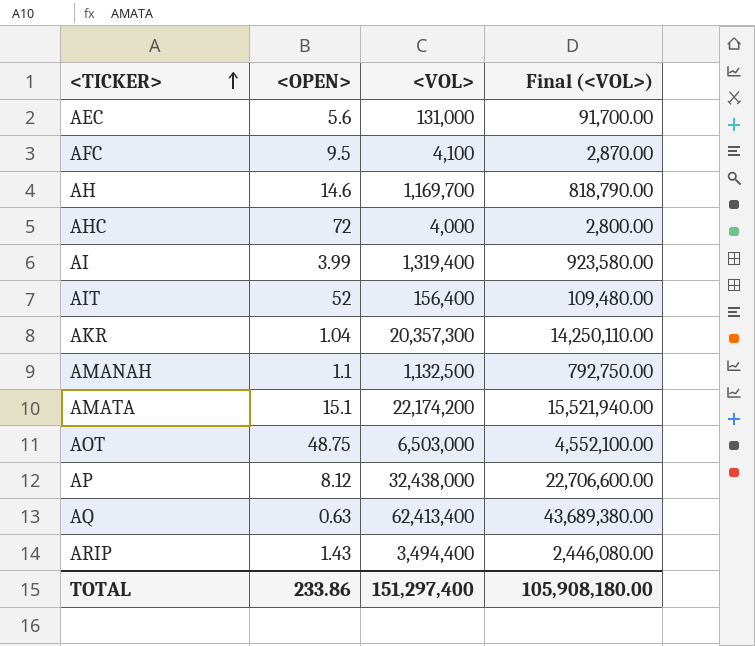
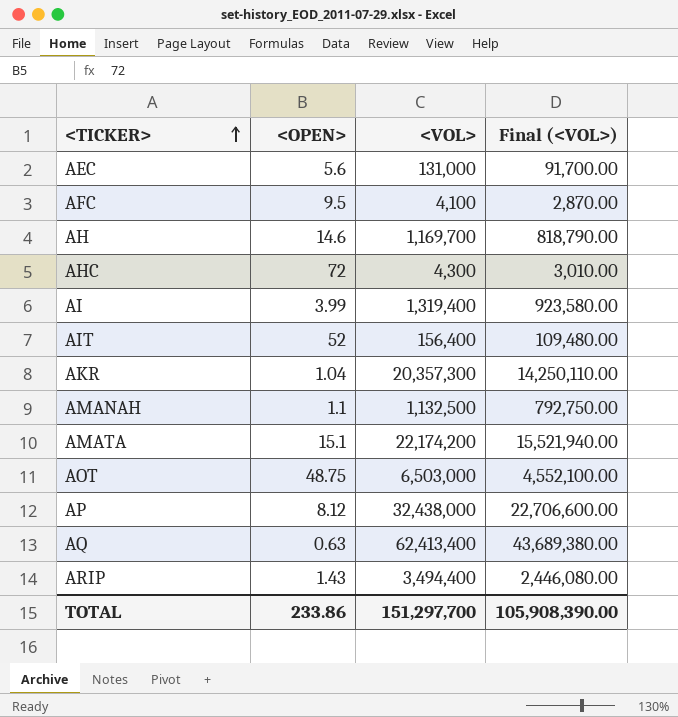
AHC | <VOL>: 4,000 -> 4,300
AHC | Final (<VOL>): 2,800.00 -> 3,010.00
TOTAL | <VOL>: 151,297,400 -> 151,297,700
TOTAL | Final (<VOL>): 105,908,180.00 -> 105,908,390.00

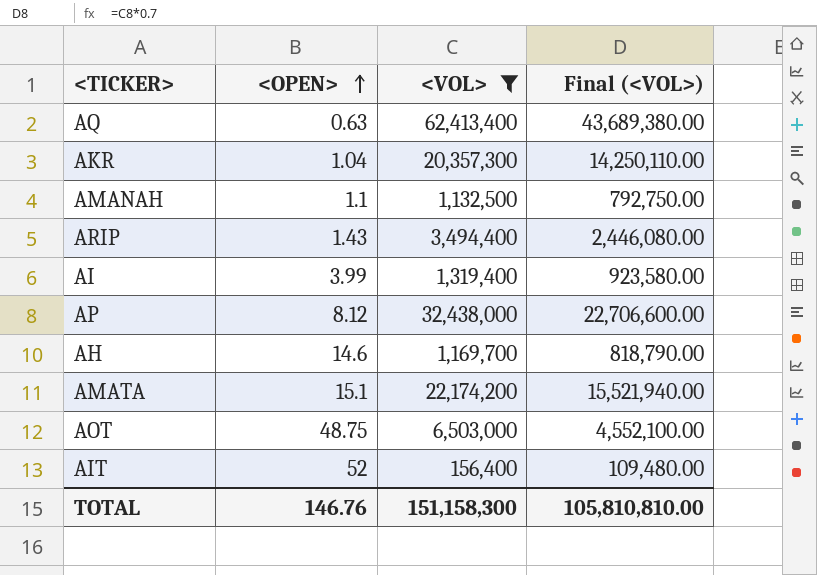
filter: none -> <VOL> >= 156,400
row order: <TICKER> ascending -> <OPEN> ascending
TOTAL | <OPEN>: 233.86 -> 146.76
TOTAL | <VOL>: 151,297,700 -> 151,158,300
TOTAL | Final (<VOL>): 105,908,390.00 -> 105,810,810.00

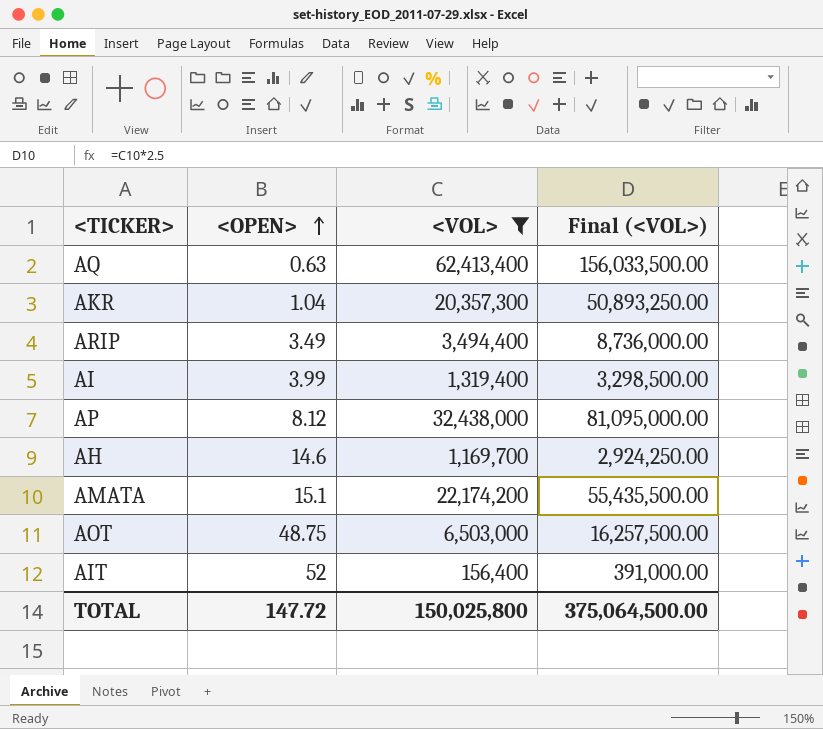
column Final (<VOL>) | formula: [<VOL>] * 0.7 -> [<VOL>] * 2.5
row AMANAH: 1.1 | 1,132,500 | 792,750.00 -> none
ARIP | <OPEN>: 1.43 -> 3.49
TOTAL | <OPEN>: 146.76 -> 147.72
TOTAL | <VOL>: 151,158,300 -> 150,025,800
TOTAL | Final (<VOL>): 105,810,810.00 -> 375,064,500.00

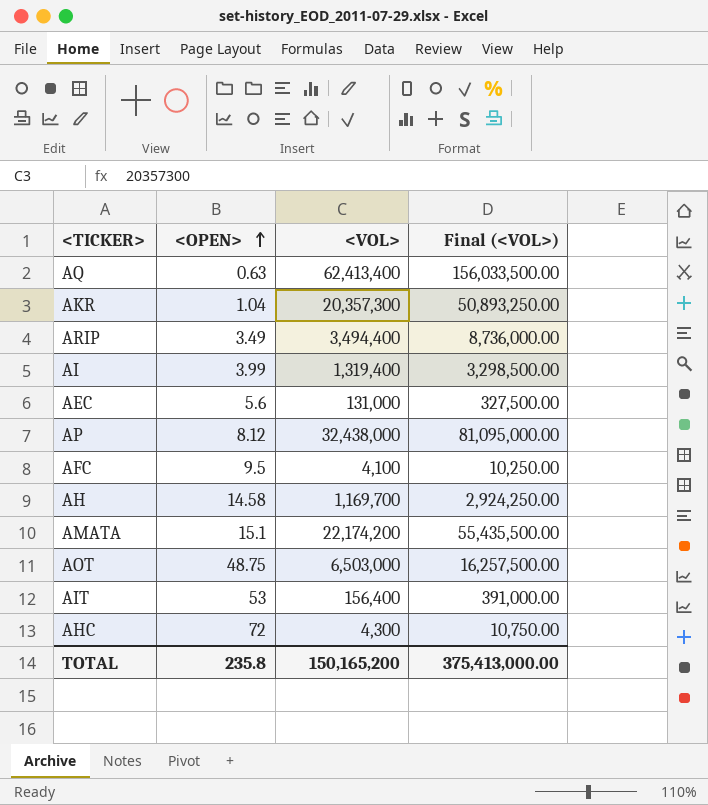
filter: <VOL> >= 156,400 -> none
AH | <OPEN>: 14.6 -> 14.58
AIT | <OPEN>: 52 -> 53
TOTAL | <OPEN>: 147.72 -> 235.8
TOTAL | <VOL>: 150,025,800 -> 150,165,200
TOTAL | Final (<VOL>): 375,064,500.00 -> 375,413,000.00

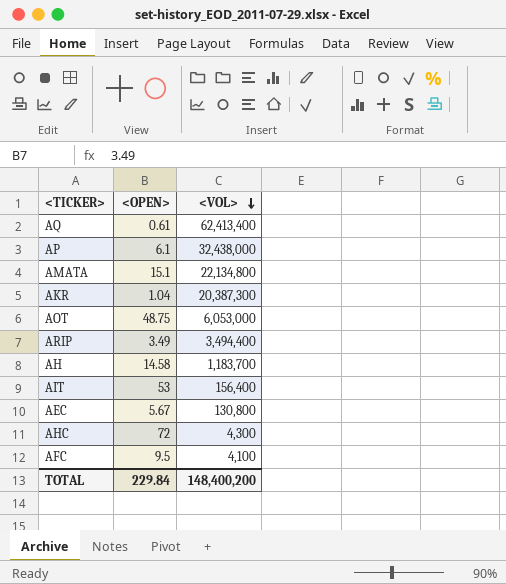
row order: <OPEN> ascending -> <VOL> descending
column Final (<VOL>) | formula: [<VOL>] * 2.5 -> none
row AI: 3.99 | 1,319,400 | 3,298,500.00 -> none
AQ | <OPEN>: 0.63 -> 0.61
AP | <OPEN>: 8.12 -> 6.1
AMATA | <VOL>: 22,174,200 -> 22,134,800
AKR | <VOL>: 20,357,300 -> 20,387,300
AOT | <VOL>: 6,503,000 -> 6,053,000
AH | <VOL>: 1,169,700 -> 1,183,700
AEC | <OPEN>: 5.6 -> 5.67
AEC | <VOL>: 131,000 -> 130,800
TOTAL | <OPEN>: 235.8 -> 229.84
TOTAL | <VOL>: 150,165,200 -> 148,400,200

